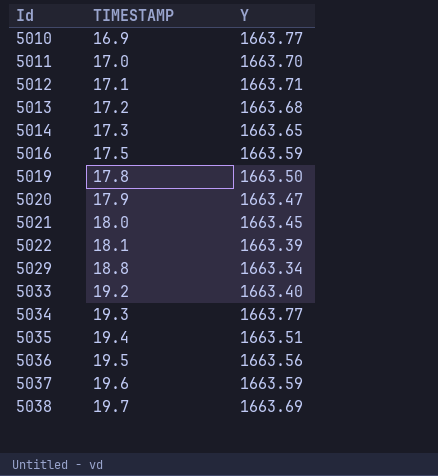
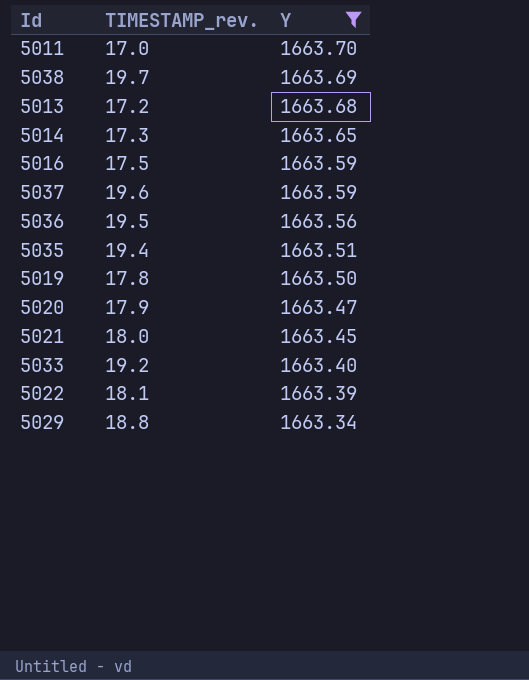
filter: none -> Y <= 1663.70
row order: Id ascending -> Y descending
column name: TIMESTAMP -> TIMESTAMP_rev.

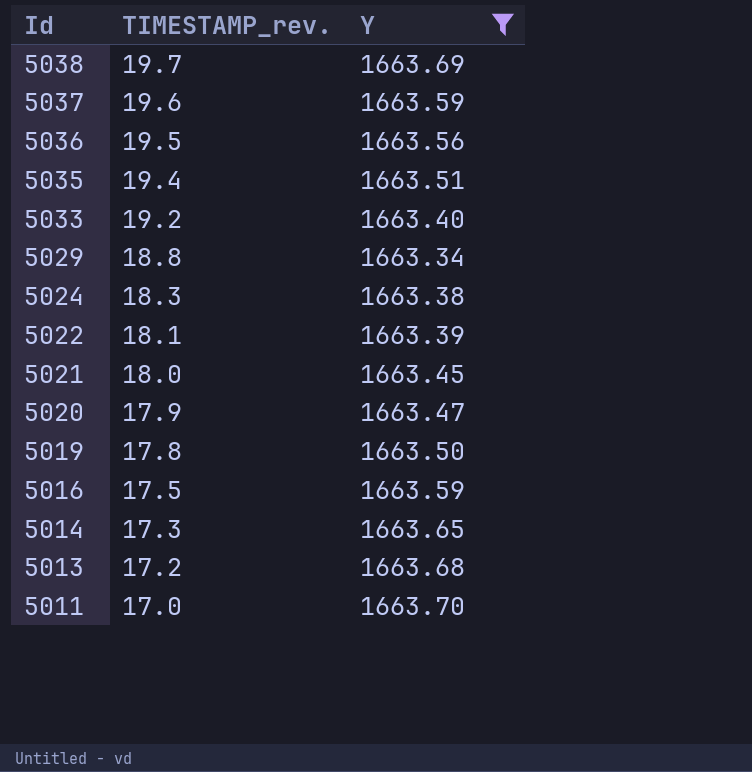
row order: Y descending -> Id descending
row 5024: none -> 18.3 | 1663.38

